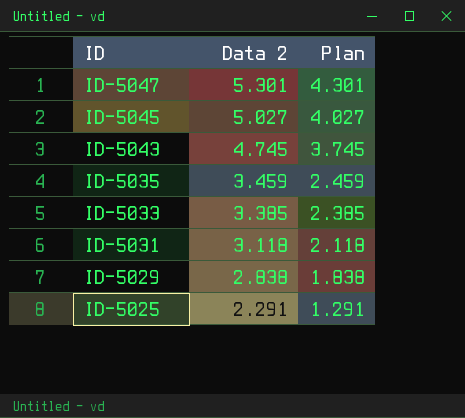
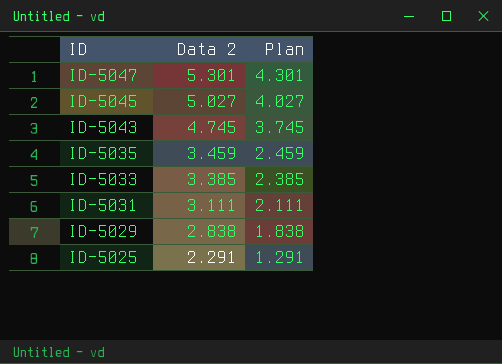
ID-5031 | Data 2: 3.118 -> 3.111
ID-5031 | Plan: 2.118 -> 2.111

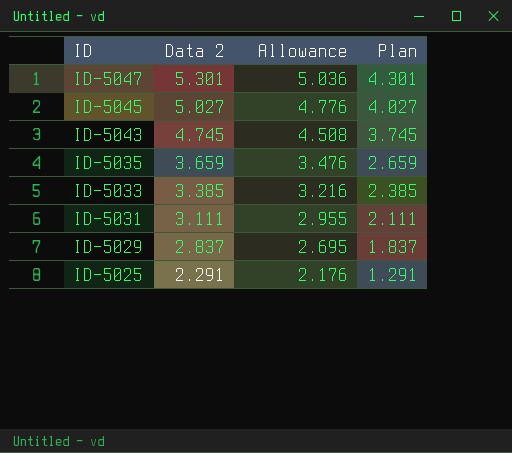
column Allowance | formula: none -> [Data 2] * 0.95
ID-5035 | Data 2: 3.459 -> 3.659
ID-5035 | Plan: 2.459 -> 2.659
ID-5029 | Data 2: 2.838 -> 2.837
ID-5029 | Plan: 1.838 -> 1.837

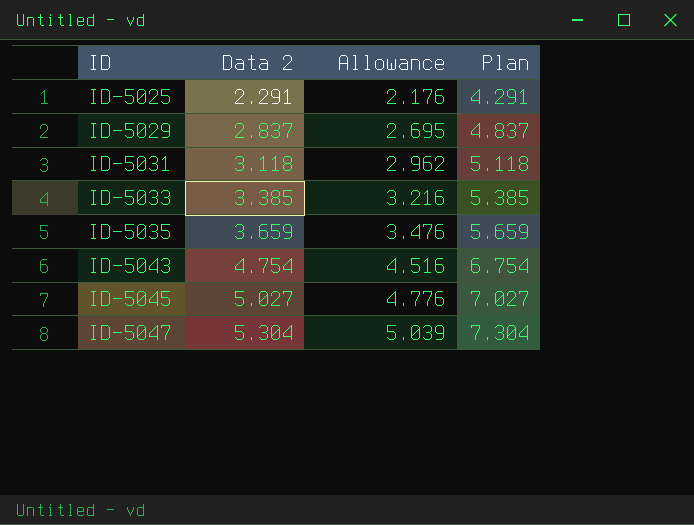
row order: ID descending -> ID ascending
column Plan | formula: [Data 2] - 1 -> [Data 2] + 2
ID-5031 | Data 2: 3.111 -> 3.118
ID-5031 | Allowance: 2.955 -> 2.962
ID-5043 | Data 2: 4.745 -> 4.754
ID-5043 | Allowance: 4.508 -> 4.516
ID-5047 | Data 2: 5.301 -> 5.304
ID-5047 | Allowance: 5.036 -> 5.039

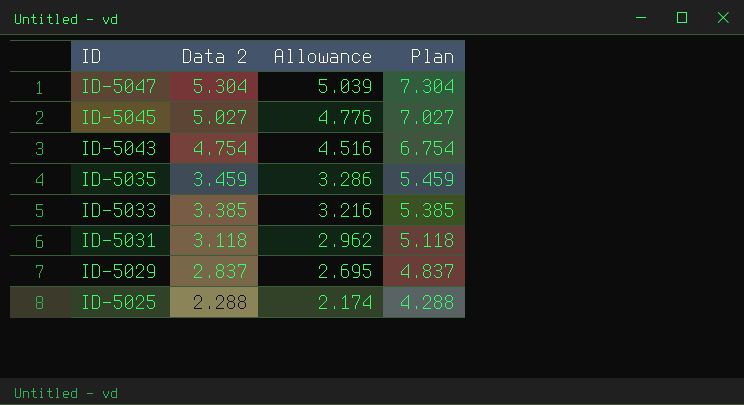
row order: ID ascending -> ID descending
ID-5035 | Data 2: 3.659 -> 3.459
ID-5035 | Allowance: 3.476 -> 3.286
ID-5035 | Plan: 5.659 -> 5.459
ID-5025 | Data 2: 2.291 -> 2.288
ID-5025 | Allowance: 2.176 -> 2.174
ID-5025 | Plan: 4.291 -> 4.288

